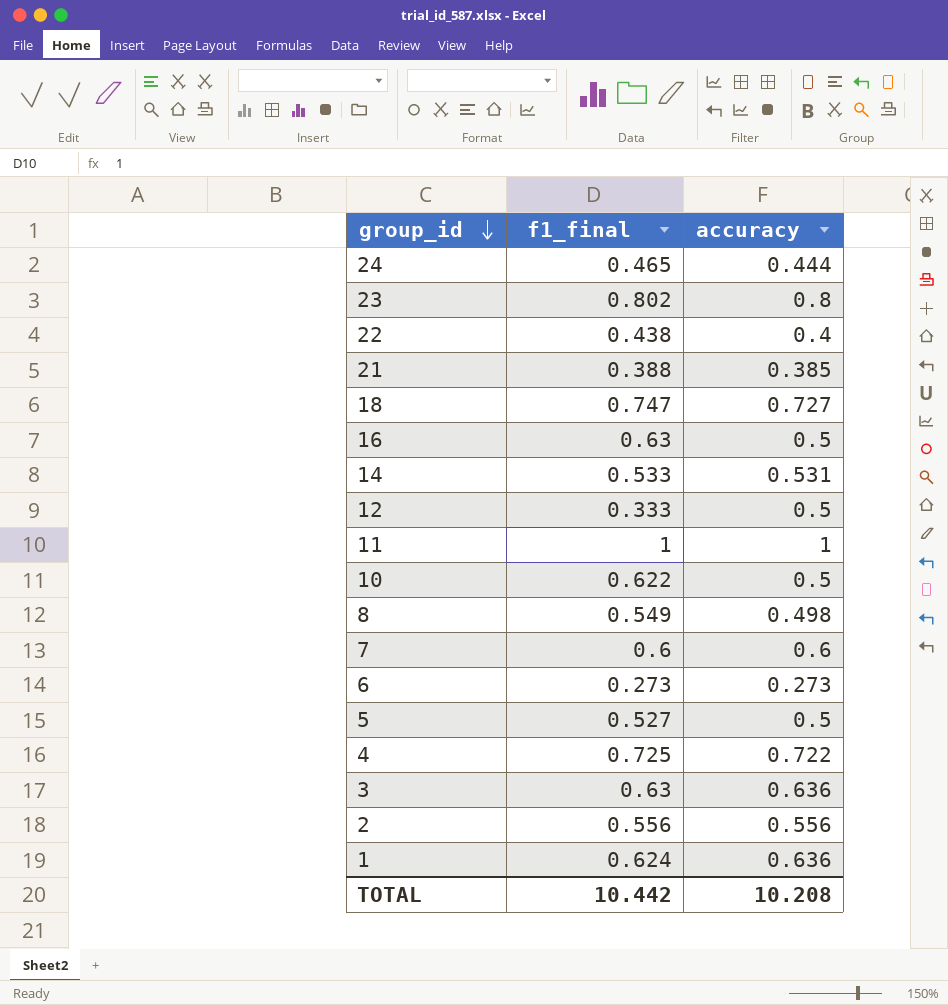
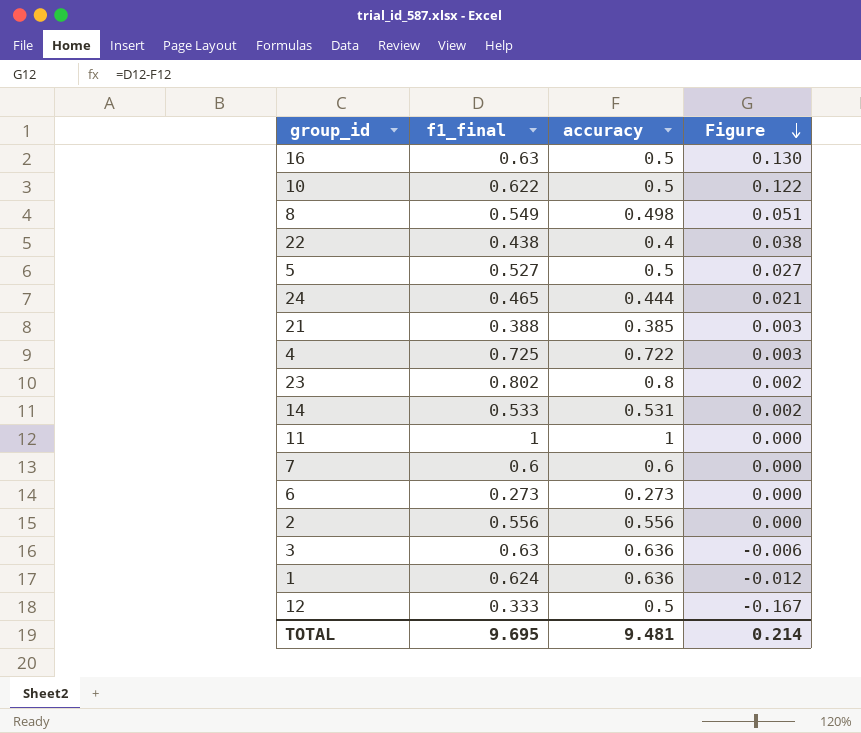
row order: group_id descending -> Figure descending
column Figure | formula: none -> [f1_final] - [accuracy]
row 18: 0.747 | 0.727 -> none
TOTAL | f1_final: 10.442 -> 9.695
TOTAL | accuracy: 10.208 -> 9.481

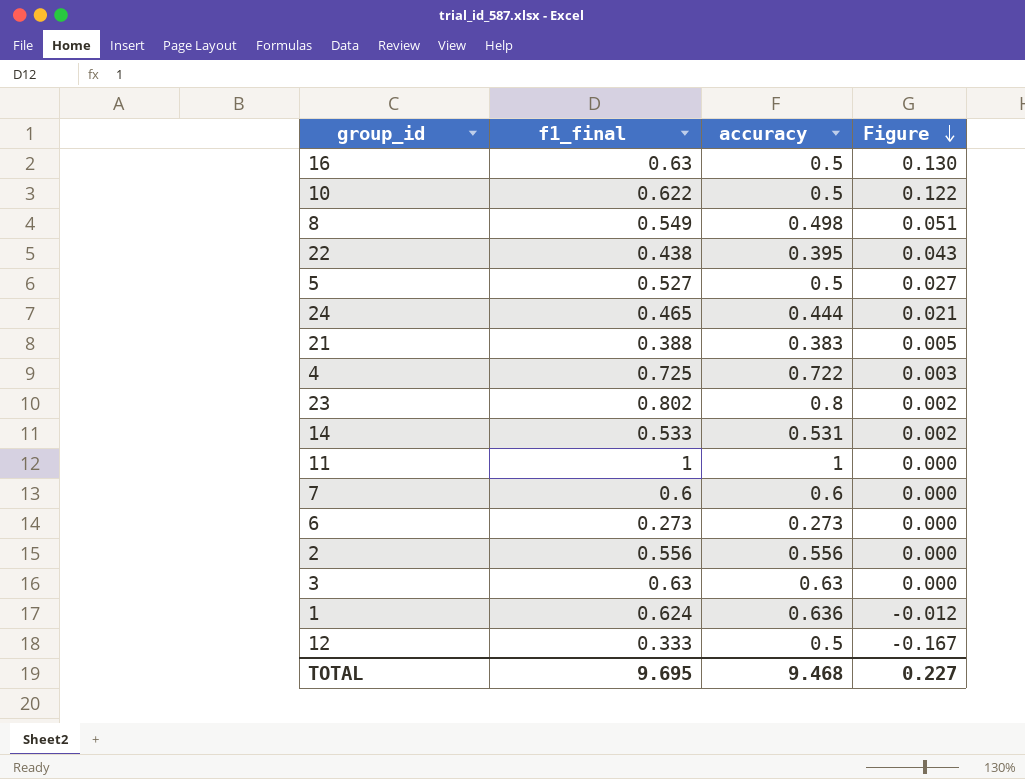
22 | accuracy: 0.4 -> 0.395
22 | Figure: 0.038 -> 0.043
21 | accuracy: 0.385 -> 0.383
21 | Figure: 0.003 -> 0.005
3 | accuracy: 0.636 -> 0.63
3 | Figure: -0.006 -> 0.000
TOTAL | accuracy: 9.481 -> 9.468
TOTAL | Figure: 0.214 -> 0.227

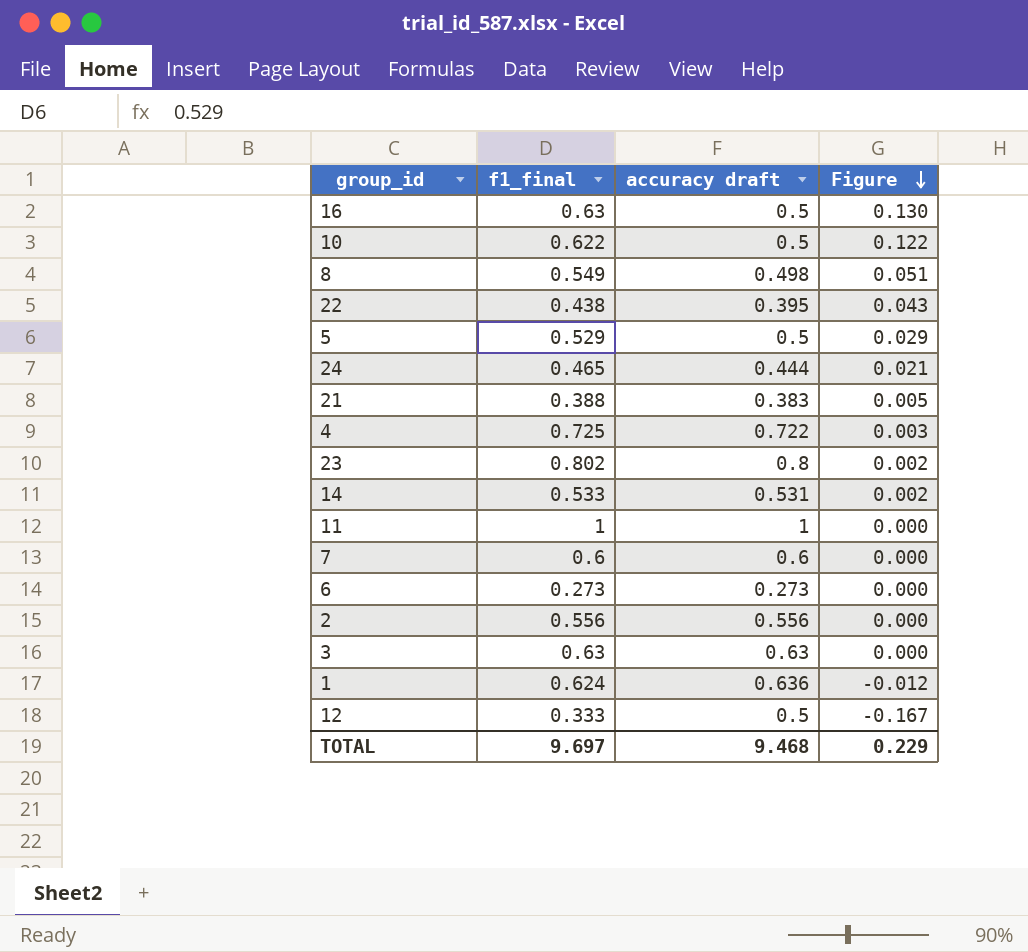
column name: accuracy -> accuracy draft
5 | f1_final: 0.527 -> 0.529
5 | Figure: 0.027 -> 0.029
TOTAL | f1_final: 9.695 -> 9.697
TOTAL | Figure: 0.227 -> 0.229

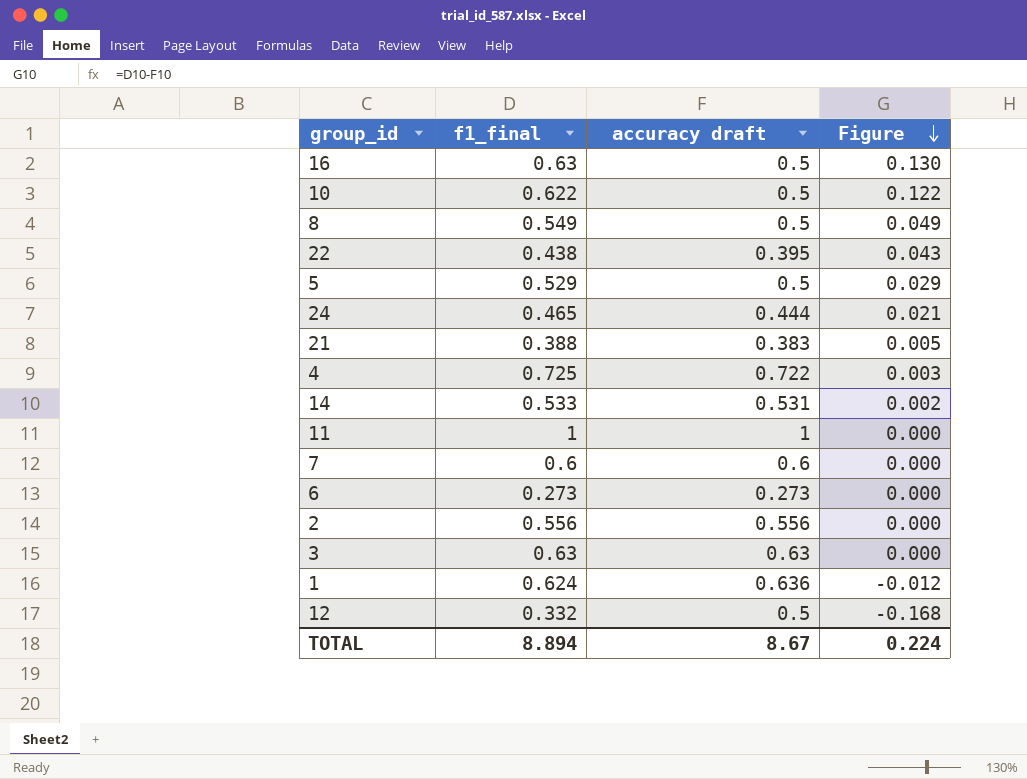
row 23: 0.802 | 0.8 | 0.002 -> none
8 | accuracy draft: 0.498 -> 0.5
8 | Figure: 0.051 -> 0.049
12 | f1_final: 0.333 -> 0.332
12 | Figure: -0.167 -> -0.168
TOTAL | f1_final: 9.697 -> 8.894
TOTAL | accuracy draft: 9.468 -> 8.67
TOTAL | Figure: 0.229 -> 0.224

